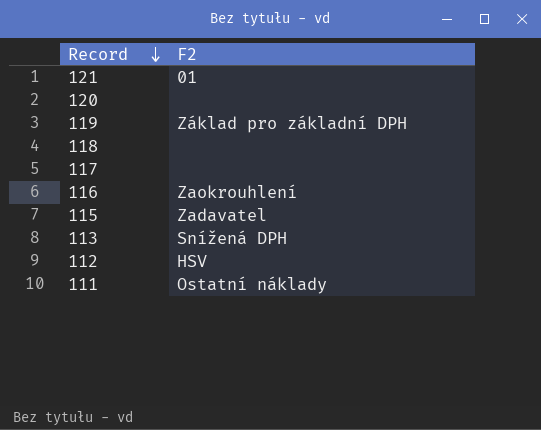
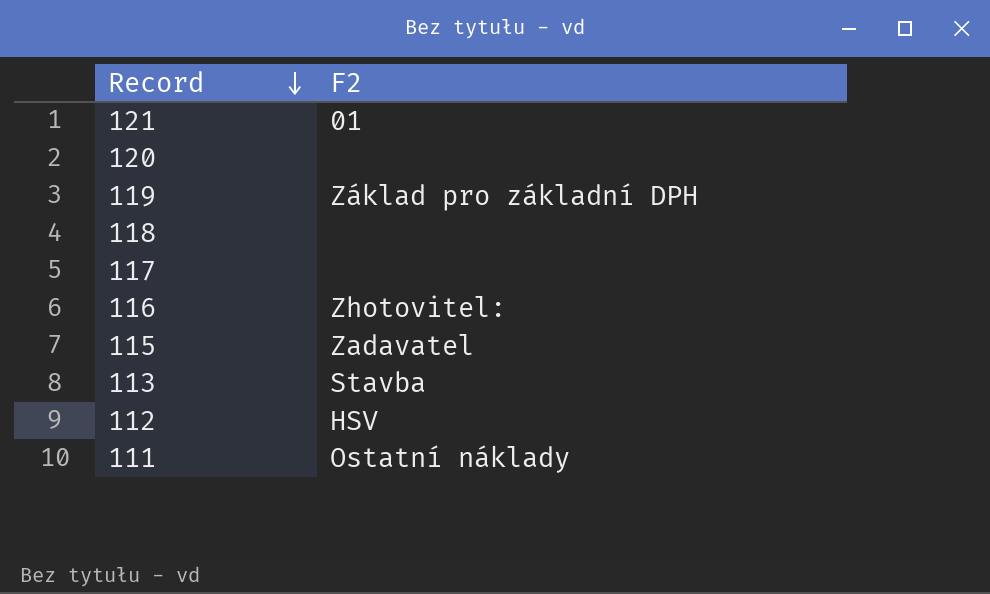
116 | F2: Zaokrouhlení -> Zhotovitel:
113 | F2: Snížená DPH -> Stavba

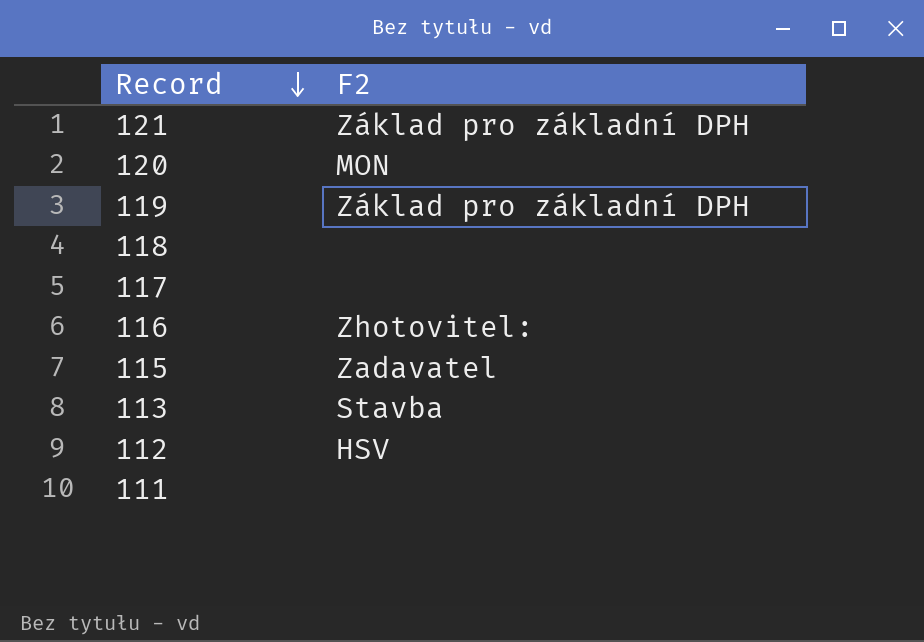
121 | F2: 01 -> Základ pro základní DPH
120 | F2: none -> MON
111 | F2: Ostatní náklady -> none

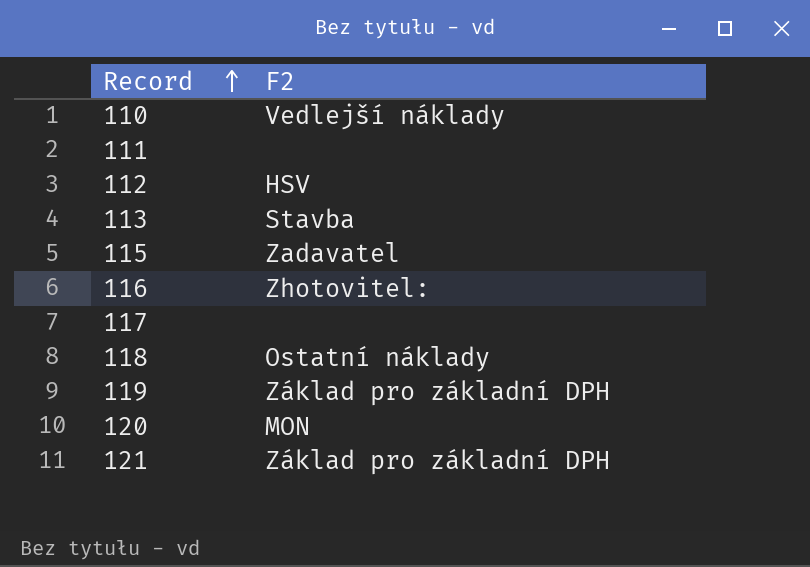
row order: Record descending -> Record ascending
row 110: none -> Vedlejší náklady
118 | F2: none -> Ostatní náklady

